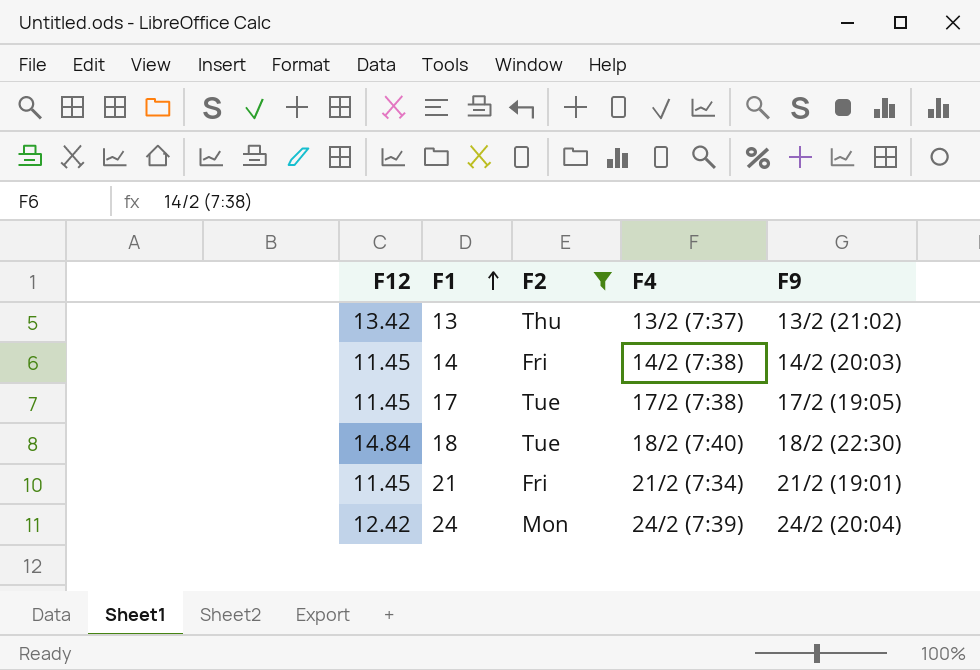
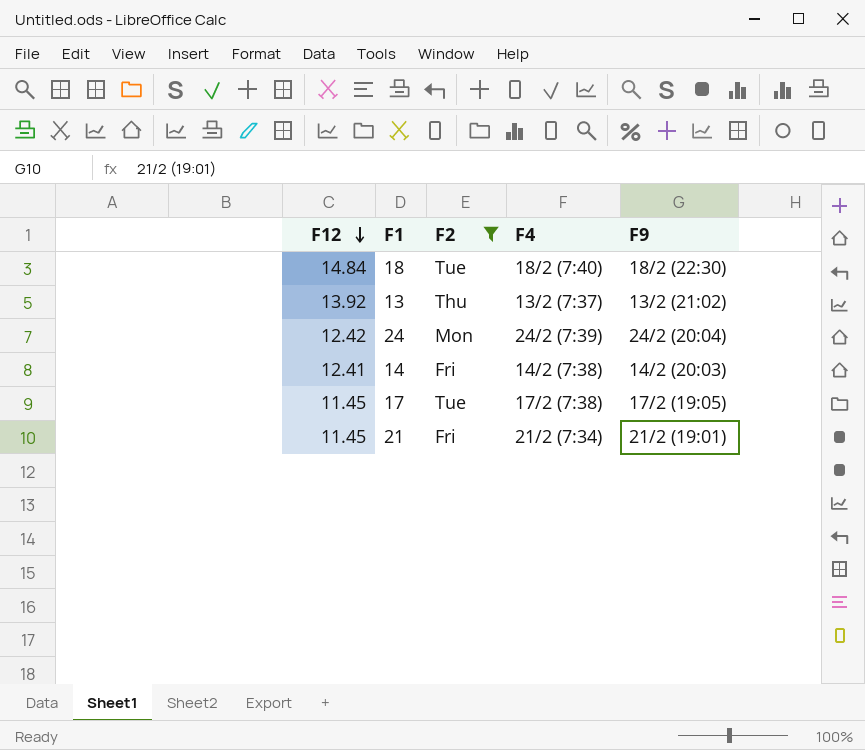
row order: F1 ascending -> F12 descending
13 | F12: 13.42 -> 13.92
14 | F12: 11.45 -> 12.41

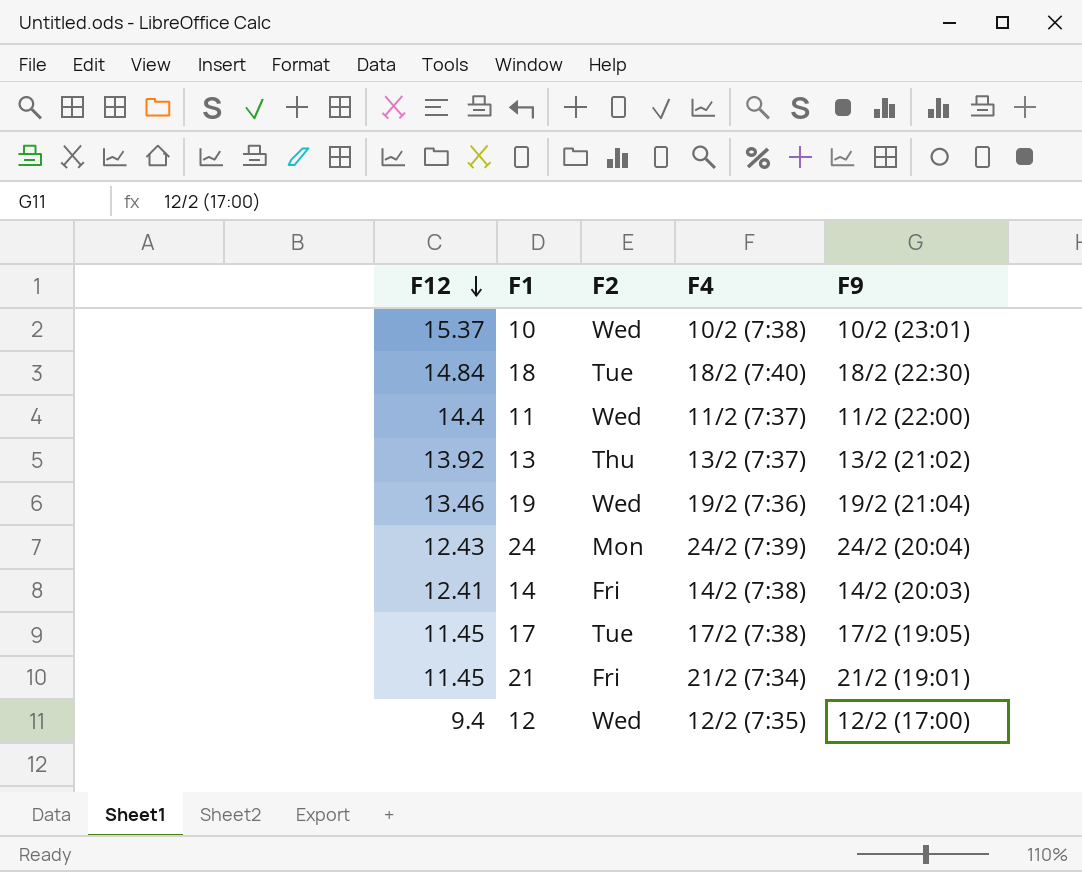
filter: F2 != Wed -> none
24 | F12: 12.42 -> 12.43

